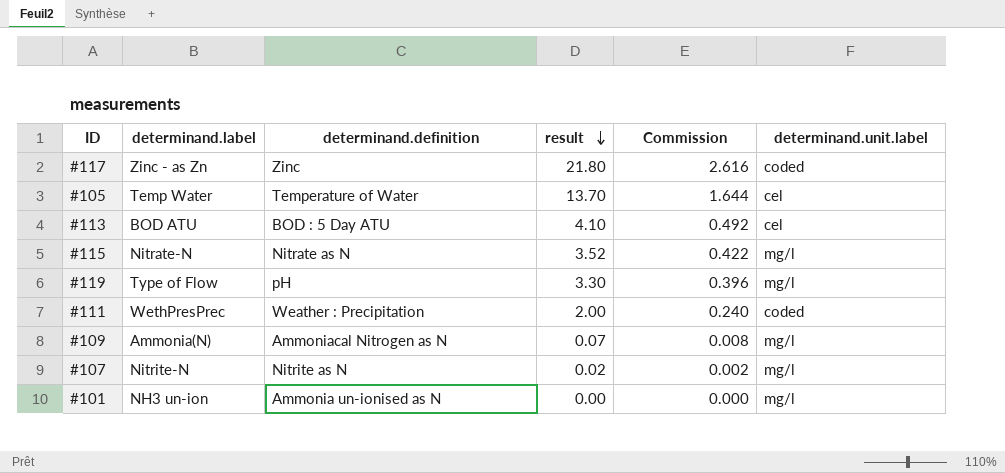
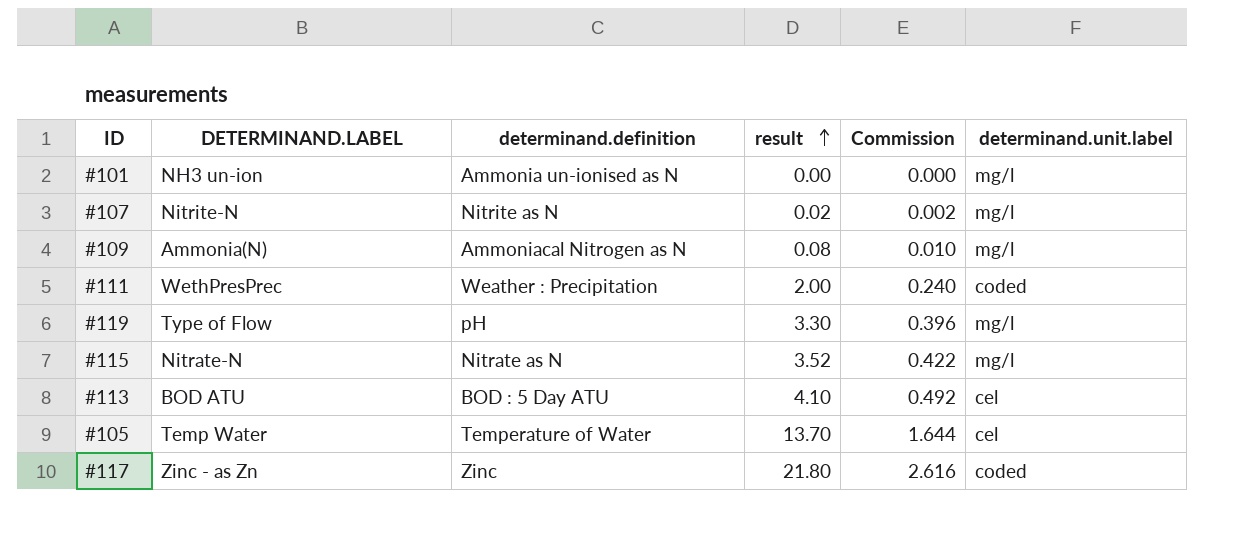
row order: result descending -> result ascending
column name: determinand.label -> DETERMINAND.LABEL
#109 | result: 0.07 -> 0.08
#109 | Commission: 0.008 -> 0.010

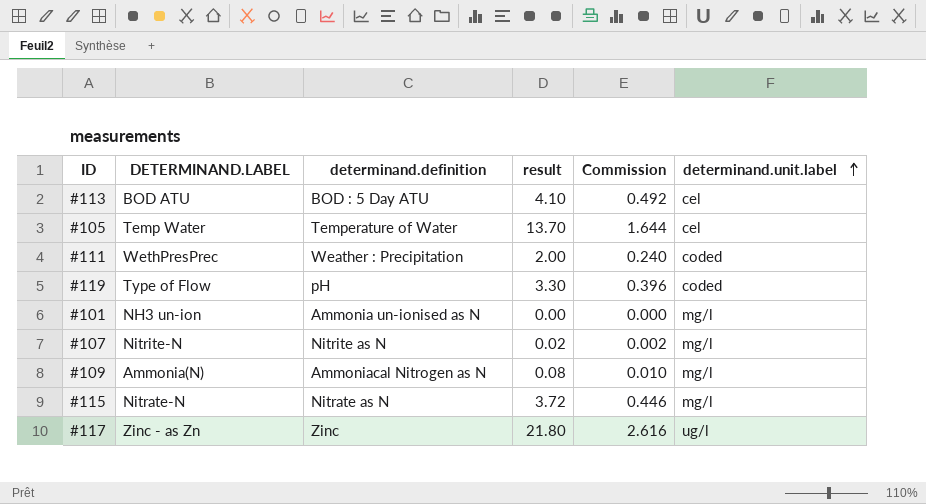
row order: result ascending -> determinand.unit.label ascending
#119 | determinand.unit.label: mg/l -> coded
#115 | result: 3.52 -> 3.72
#115 | Commission: 0.422 -> 0.446
#117 | determinand.unit.label: coded -> ug/l

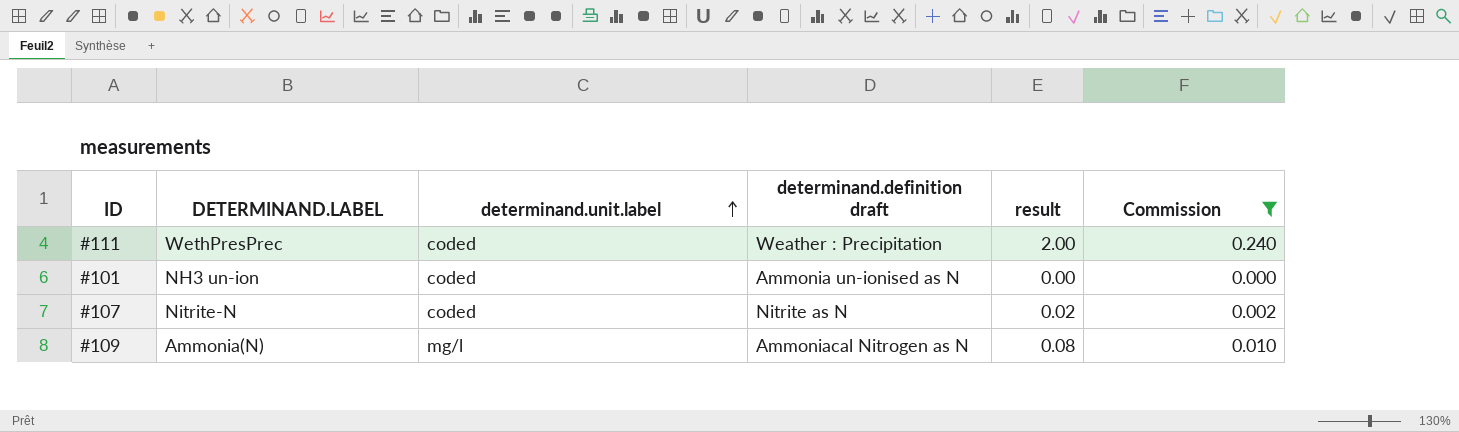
filter: none -> Commission <= 0.240
column determinand.unit.label | position: 6 -> 3
column name: determinand.definition -> determinand.definition draft
#101 | determinand.unit.label: mg/l -> coded
#107 | determinand.unit.label: mg/l -> coded

